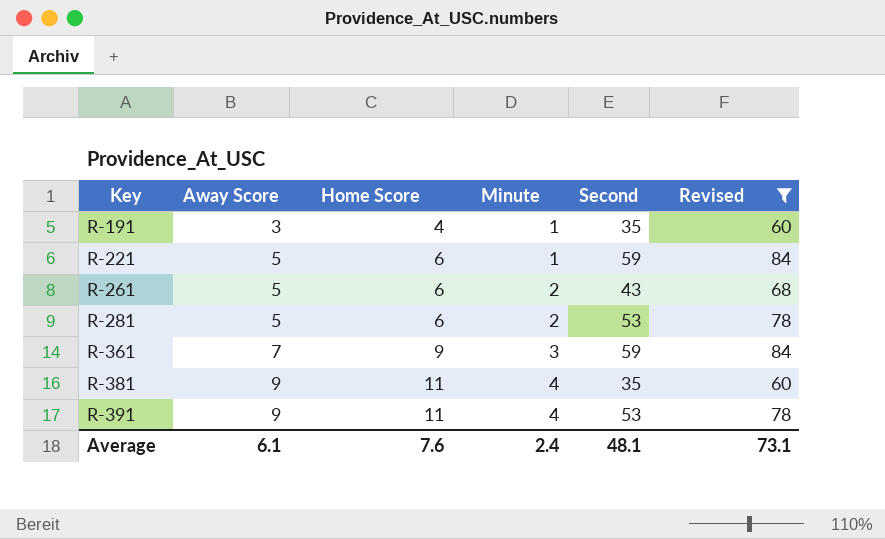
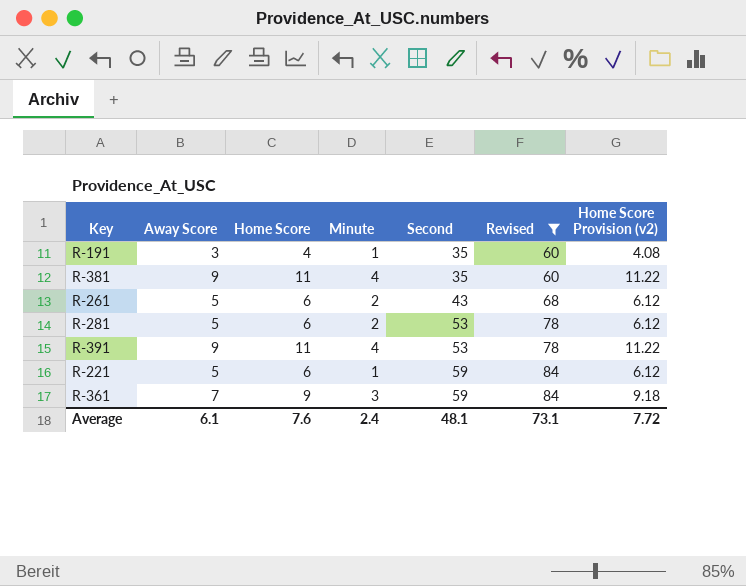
row order: Key ascending -> Second ascending
column Home Score Provision (v2) | formula: none -> [Home Score] * 1.02

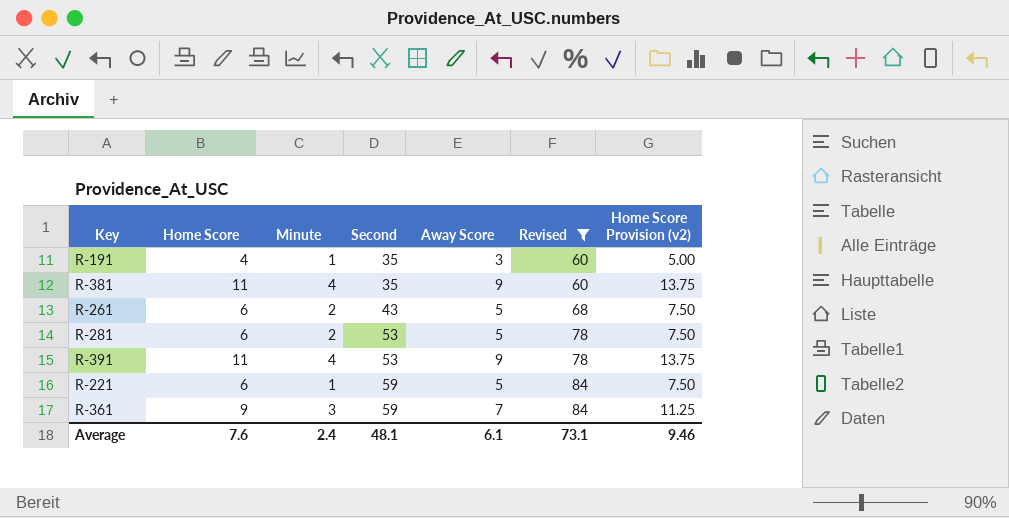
column Away Score | position: 2 -> 5
column Home Score Provision (v2) | formula: [Home Score] * 1.02 -> [Home Score] * 1.25
Average | Home Score Provision (v2): 7.72 -> 9.46

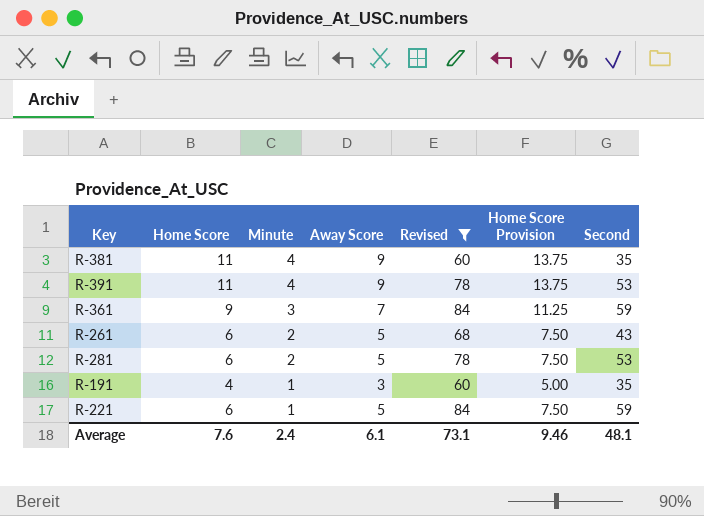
row order: Second ascending -> Minute descending
column name: Home Score Provision (v2) -> Home Score Provision
column Second | position: 4 -> 7

